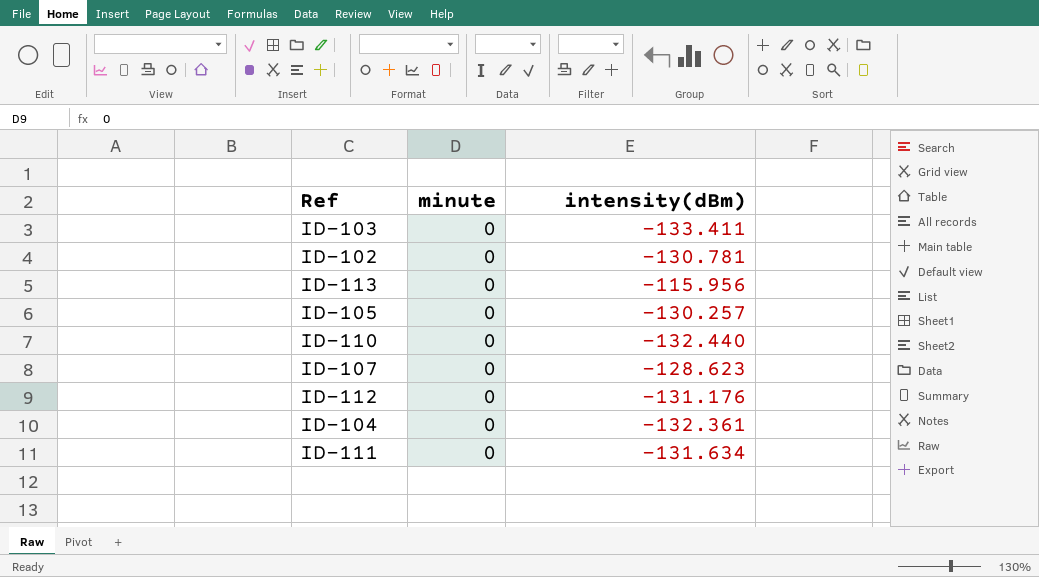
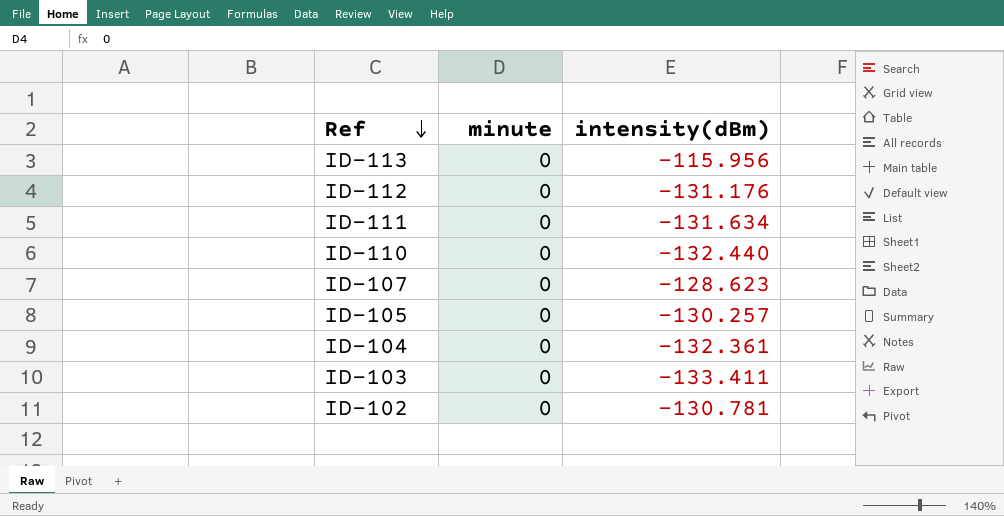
row order: none -> Ref descending

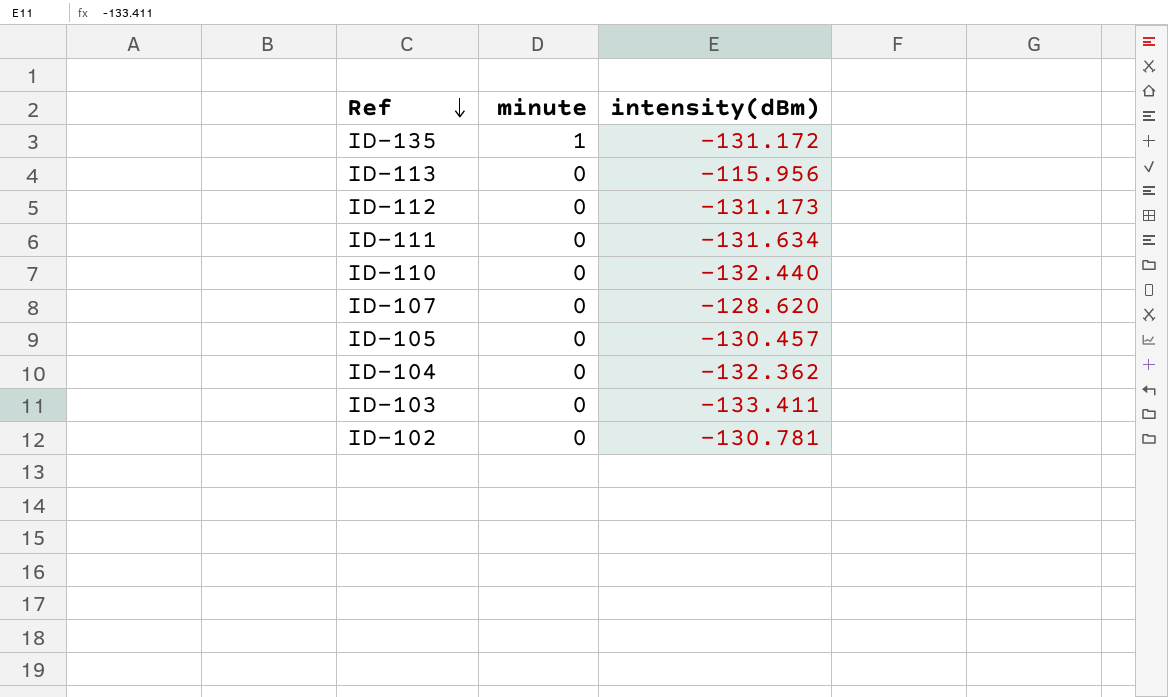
row ID-135: none -> 1 | -131.172
ID-112 | intensity(dBm): -131.176 -> -131.173
ID-107 | intensity(dBm): -128.623 -> -128.620
ID-105 | intensity(dBm): -130.257 -> -130.457
ID-104 | intensity(dBm): -132.361 -> -132.362

